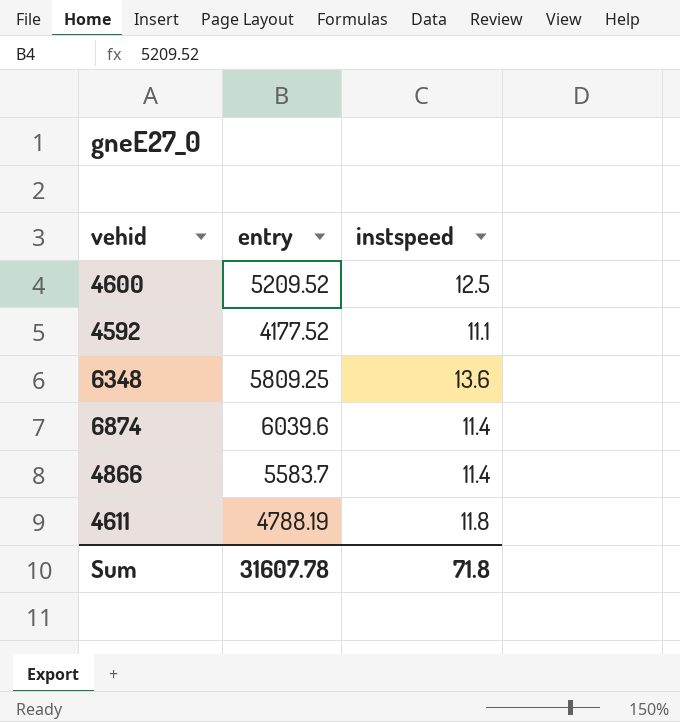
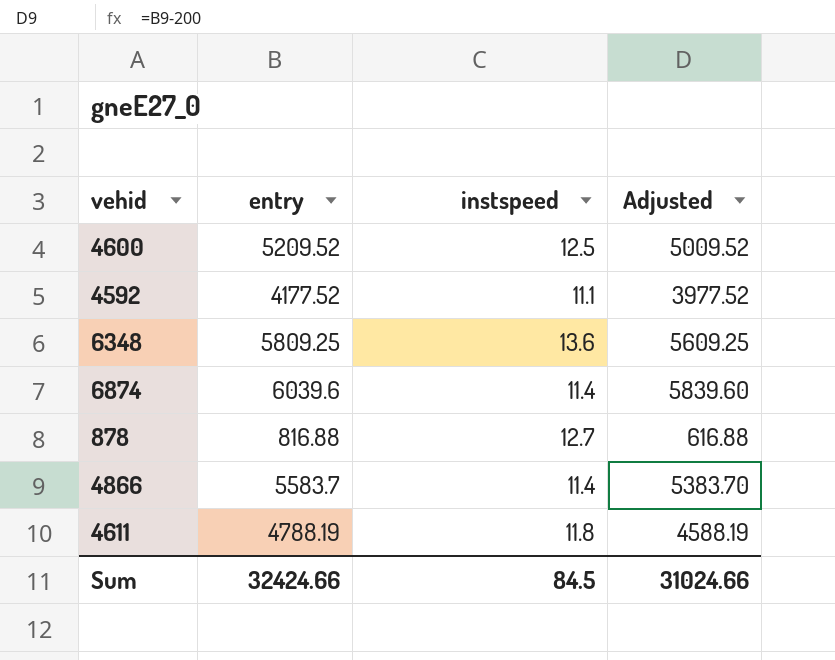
column Adjusted | formula: none -> [entry] - 200
row 878: none -> 816.88 | 12.7 | 616.88
Sum | entry: 31607.78 -> 32424.66
Sum | instspeed: 71.8 -> 84.5

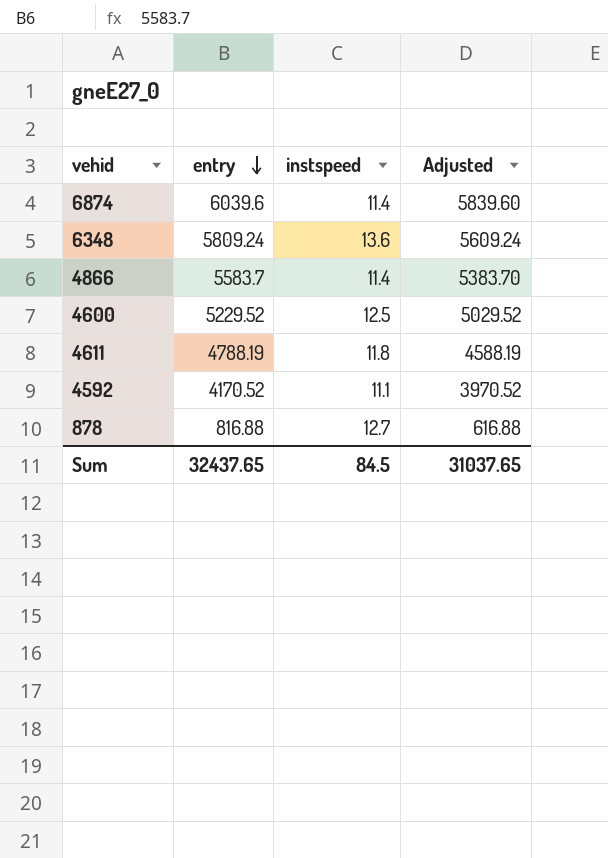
row order: none -> entry descending
6348 | entry: 5809.25 -> 5809.24
6348 | Adjusted: 5609.25 -> 5609.24
4600 | entry: 5209.52 -> 5229.52
4600 | Adjusted: 5009.52 -> 5029.52
4592 | entry: 4177.52 -> 4170.52
4592 | Adjusted: 3977.52 -> 3970.52
Sum | entry: 32424.66 -> 32437.65
Sum | Adjusted: 31024.66 -> 31037.65

